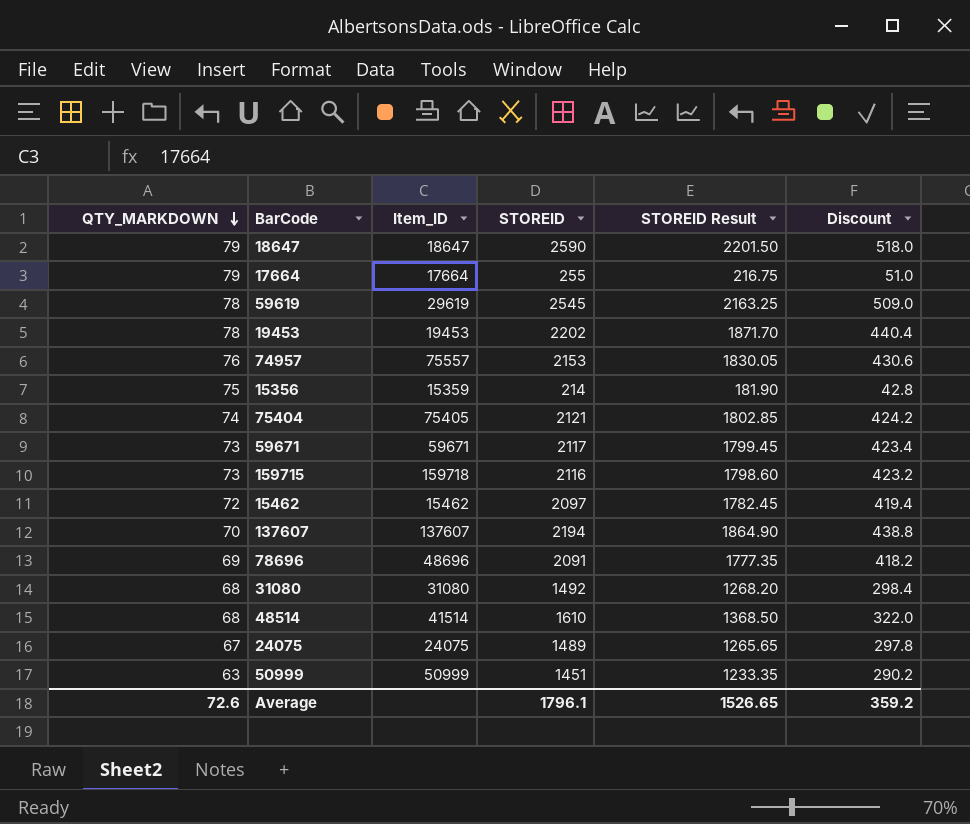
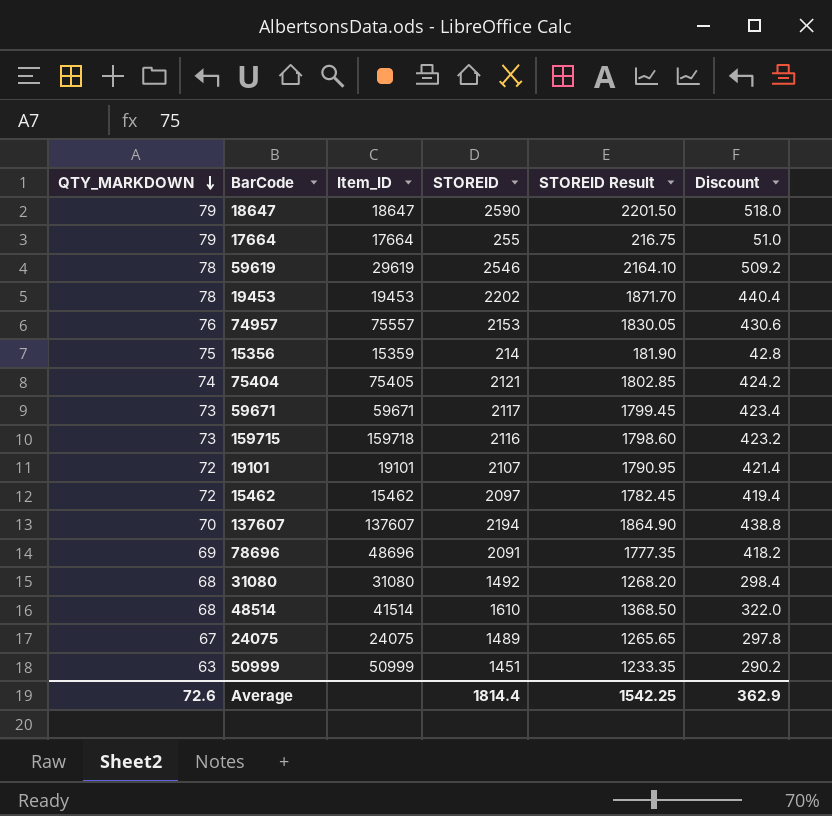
59619 | STOREID: 2545 -> 2546
59619 | STOREID Result: 2163.25 -> 2164.10
59619 | Discount: 509.0 -> 509.2
row 19101: none -> 72 | 19101 | 2107 | 1790.95 | 421.4
Average | STOREID: 1796.1 -> 1814.4
Average | STOREID Result: 1526.65 -> 1542.25
Average | Discount: 359.2 -> 362.9

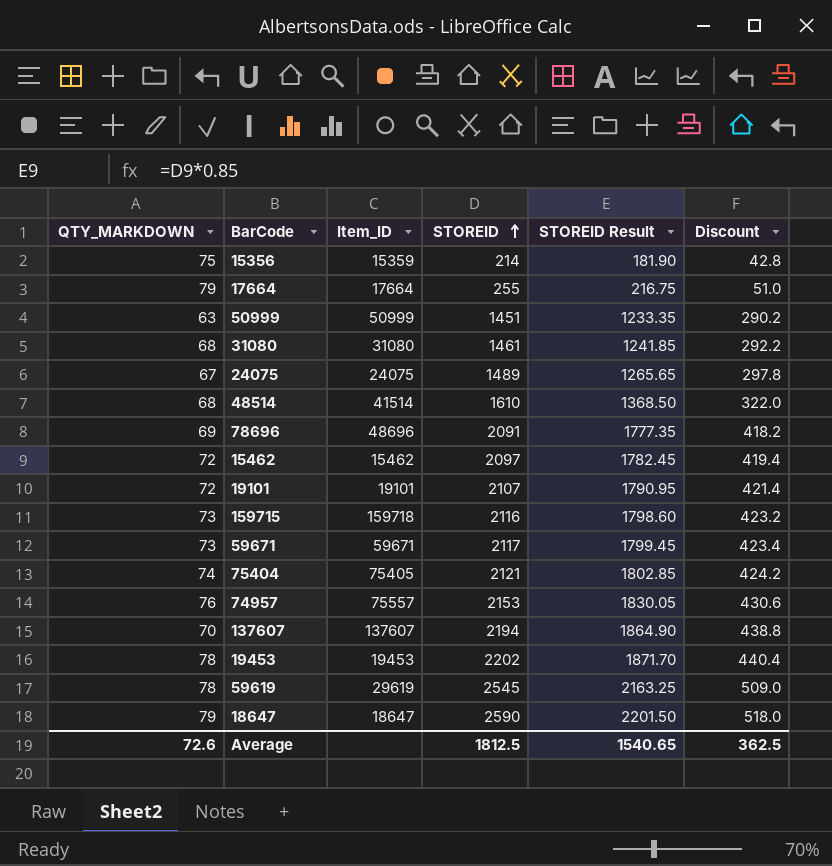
row order: QTY_MARKDOWN descending -> STOREID ascending
31080 | STOREID: 1492 -> 1461
31080 | STOREID Result: 1268.20 -> 1241.85
31080 | Discount: 298.4 -> 292.2
59619 | STOREID: 2546 -> 2545
59619 | STOREID Result: 2164.10 -> 2163.25
59619 | Discount: 509.2 -> 509.0
Average | STOREID: 1814.4 -> 1812.5
Average | STOREID Result: 1542.25 -> 1540.65
Average | Discount: 362.9 -> 362.5

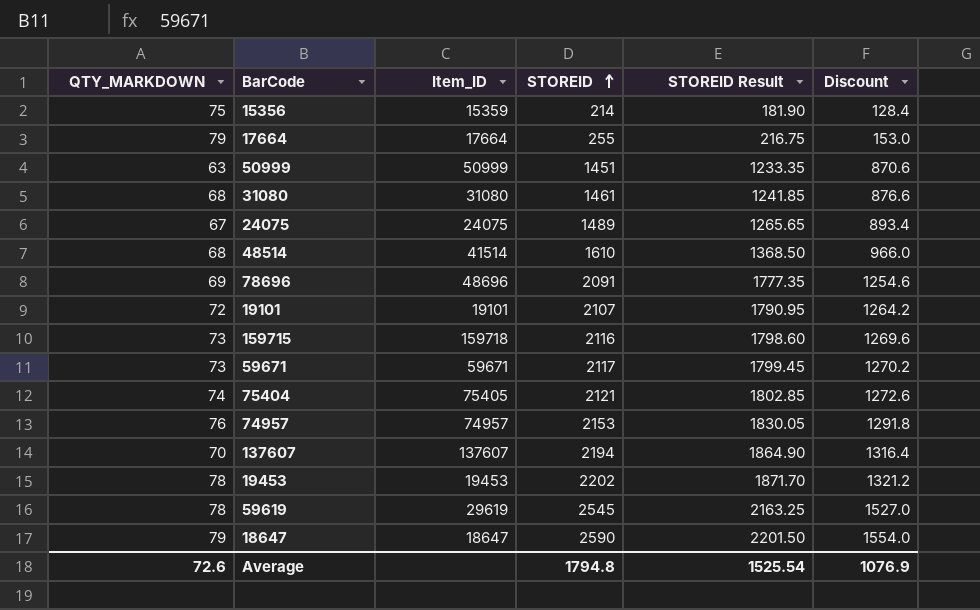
column Discount | formula: [STOREID] * 0.2 -> [STOREID] * 0.6
row 15462: 72 | 15462 | 2097 | 1782.45 | 419.4 -> none
74957 | Item_ID: 75557 -> 74957
Average | STOREID: 1812.5 -> 1794.8
Average | STOREID Result: 1540.65 -> 1525.54
Average | Discount: 362.5 -> 1076.9

